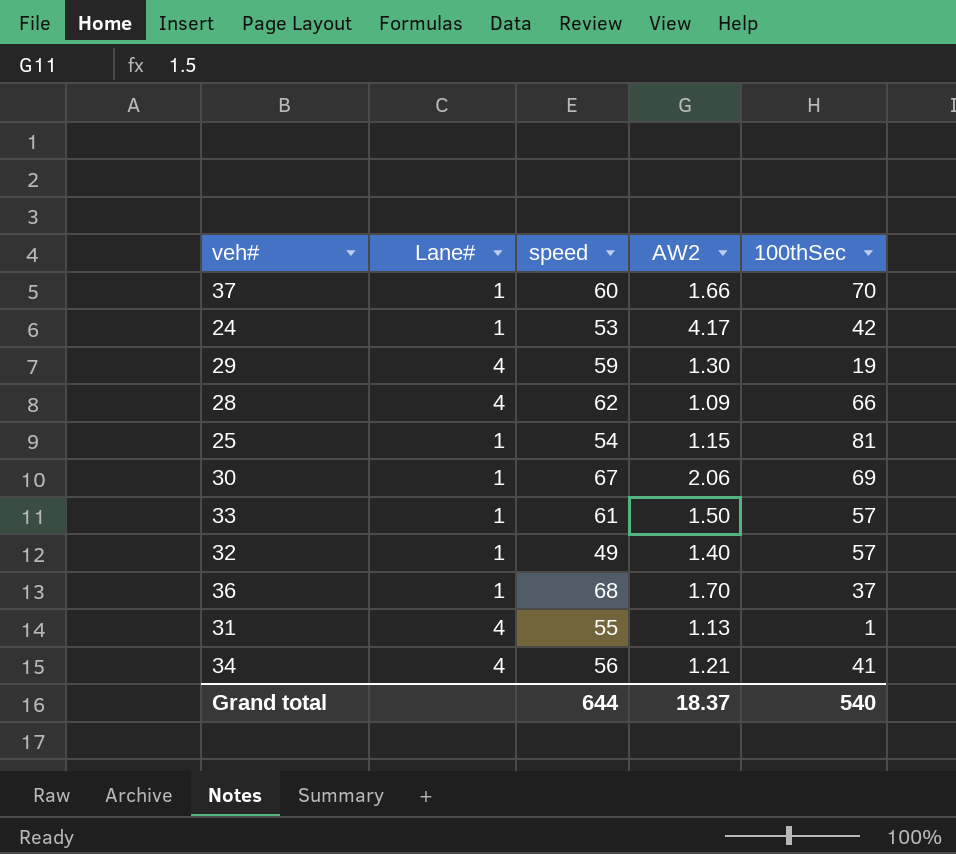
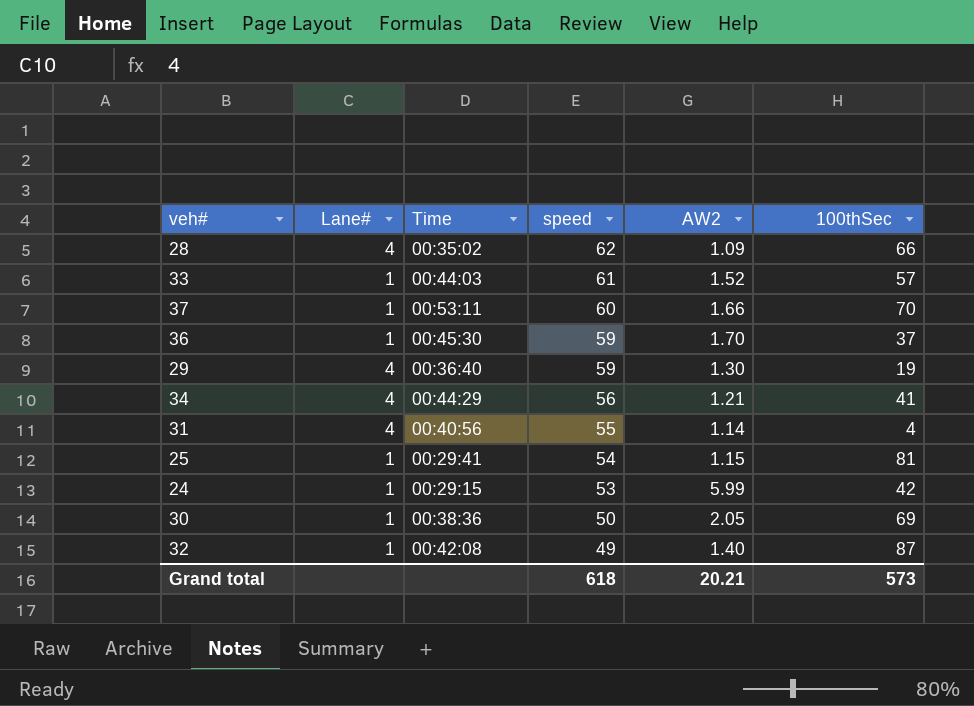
row order: none -> speed descending
column Time | position: none -> 3
33 | AW2: 1.50 -> 1.52
36 | speed: 68 -> 59
31 | AW2: 1.13 -> 1.14
31 | 100thSec: 1 -> 4
24 | AW2: 4.17 -> 5.99
30 | speed: 67 -> 50
30 | AW2: 2.06 -> 2.05
32 | 100thSec: 57 -> 87
Grand total | speed: 644 -> 618
Grand total | AW2: 18.37 -> 20.21
Grand total | 100thSec: 540 -> 573

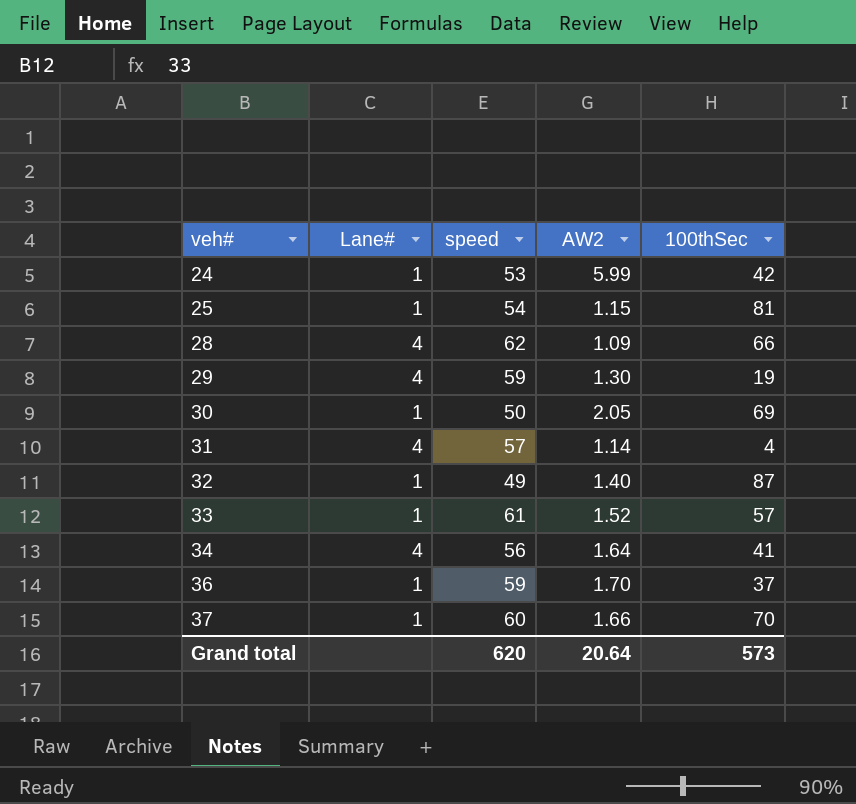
row order: speed descending -> veh# ascending
column Time | position: 3 -> none
31 | speed: 55 -> 57
34 | AW2: 1.21 -> 1.64
Grand total | speed: 618 -> 620
Grand total | AW2: 20.21 -> 20.64

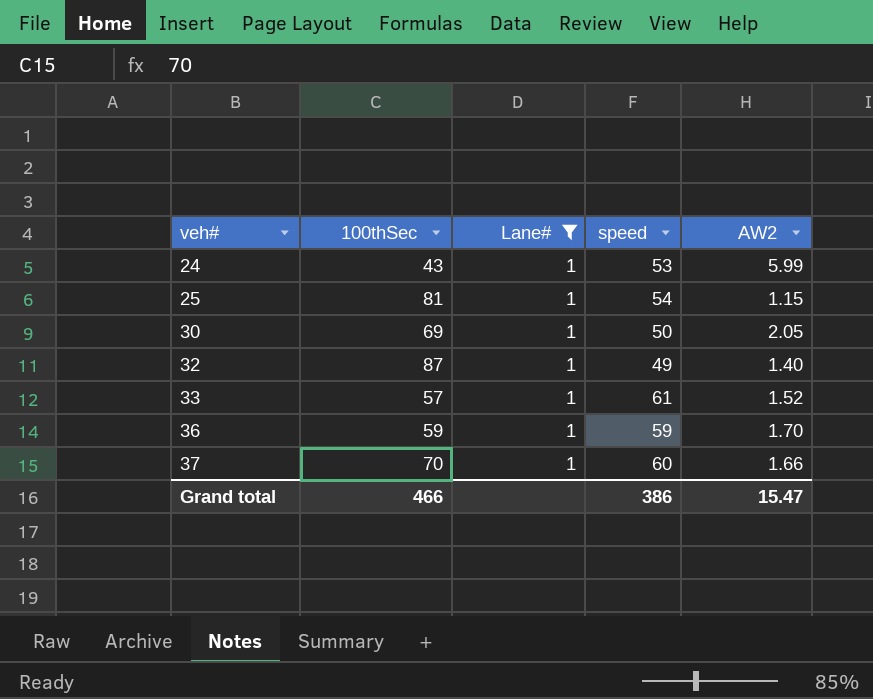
filter: none -> Lane# = 1
column 100thSec | position: 5 -> 2
24 | 100thSec: 42 -> 43
36 | 100thSec: 37 -> 59
Grand total | 100thSec: 573 -> 466
Grand total | speed: 620 -> 386
Grand total | AW2: 20.64 -> 15.47

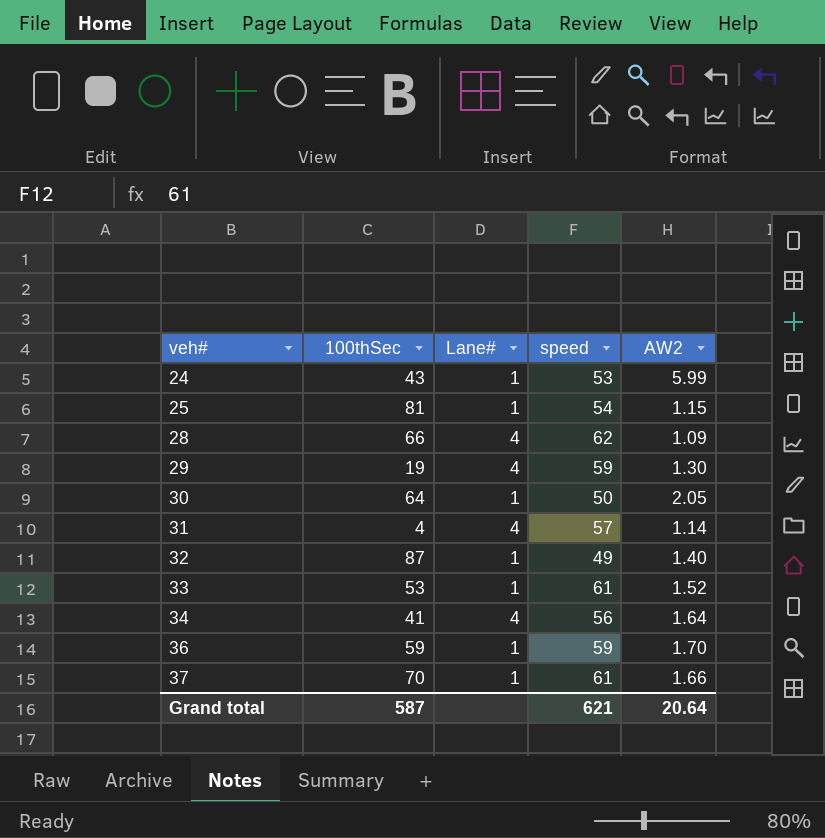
filter: Lane# = 1 -> none
30 | 100thSec: 69 -> 64
33 | 100thSec: 57 -> 53
37 | speed: 60 -> 61
Grand total | 100thSec: 466 -> 587
Grand total | speed: 386 -> 621
Grand total | AW2: 15.47 -> 20.64

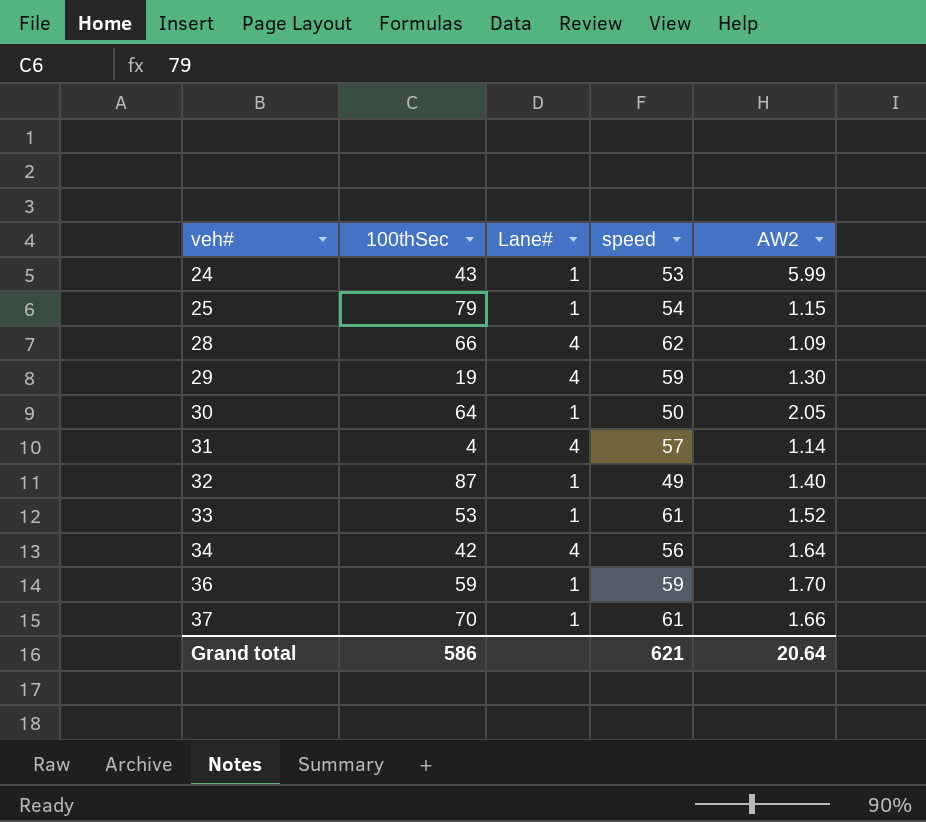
25 | 100thSec: 81 -> 79
34 | 100thSec: 41 -> 42
Grand total | 100thSec: 587 -> 586

